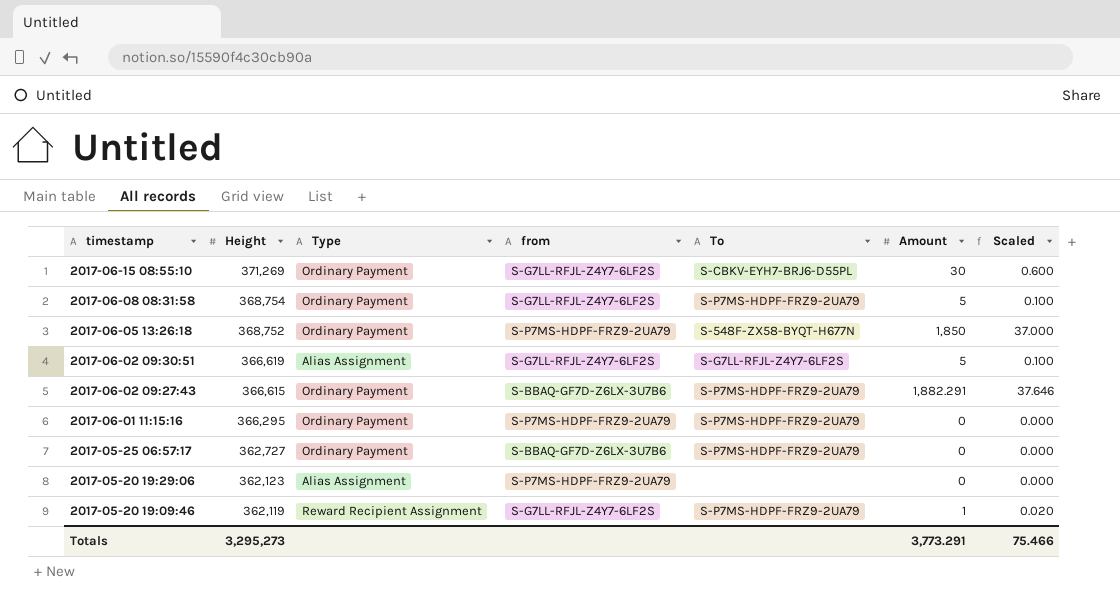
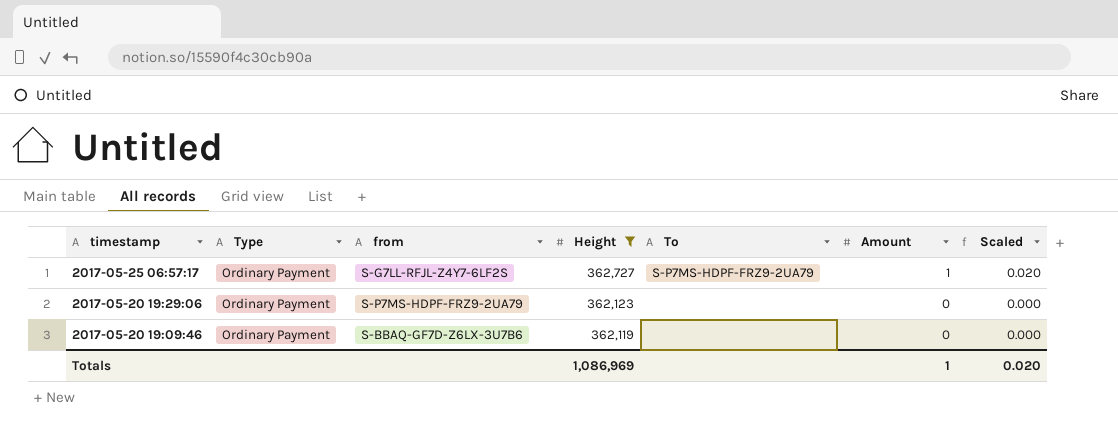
filter: none -> Height <= 362,727
column Height | position: 2 -> 4
2017-05-25 06:57:17 | from: S-BBAQ-GF7D-Z6LX-3U7B6 -> S-G7LL-RFJL-Z4Y7-6LF2S
2017-05-25 06:57:17 | Amount: 0 -> 1
2017-05-25 06:57:17 | Scaled: 0.000 -> 0.020
2017-05-20 19:29:06 | Type: Alias Assignment -> Ordinary Payment
2017-05-20 19:09:46 | Type: Reward Recipient Assignment -> Ordinary Payment
2017-05-20 19:09:46 | from: S-G7LL-RFJL-Z4Y7-6LF2S -> S-BBAQ-GF7D-Z6LX-3U7B6
2017-05-20 19:09:46 | To: S-P7MS-HDPF-FRZ9-2UA79 -> none
2017-05-20 19:09:46 | Amount: 1 -> 0
2017-05-20 19:09:46 | Scaled: 0.020 -> 0.000
Totals | Height: 3,295,273 -> 1,086,969
Totals | Amount: 3,773.291 -> 1
Totals | Scaled: 75.466 -> 0.020

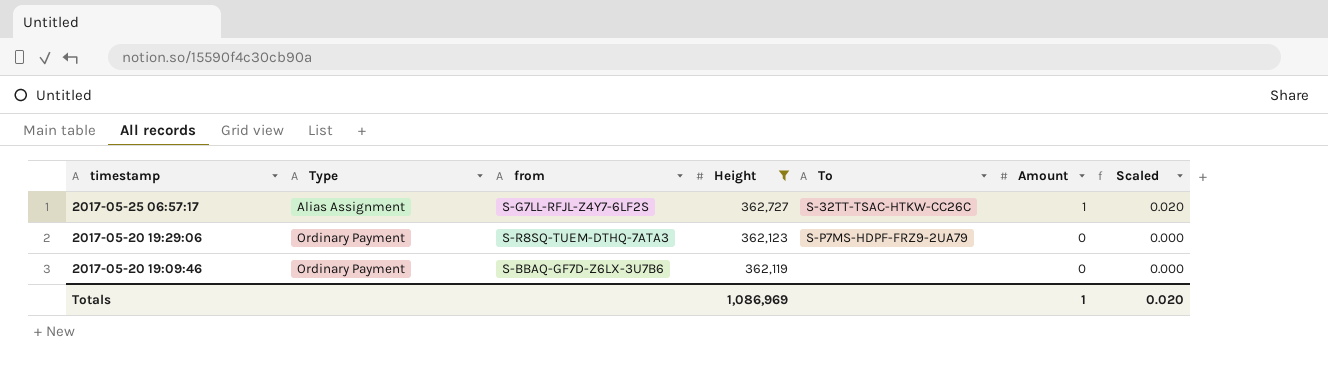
2017-05-25 06:57:17 | Type: Ordinary Payment -> Alias Assignment
2017-05-25 06:57:17 | To: S-P7MS-HDPF-FRZ9-2UA79 -> S-32TT-TSAC-HTKW-CC26C
2017-05-20 19:29:06 | from: S-P7MS-HDPF-FRZ9-2UA79 -> S-R8SQ-TUEM-DTHQ-7ATA3
2017-05-20 19:29:06 | To: none -> S-P7MS-HDPF-FRZ9-2UA79

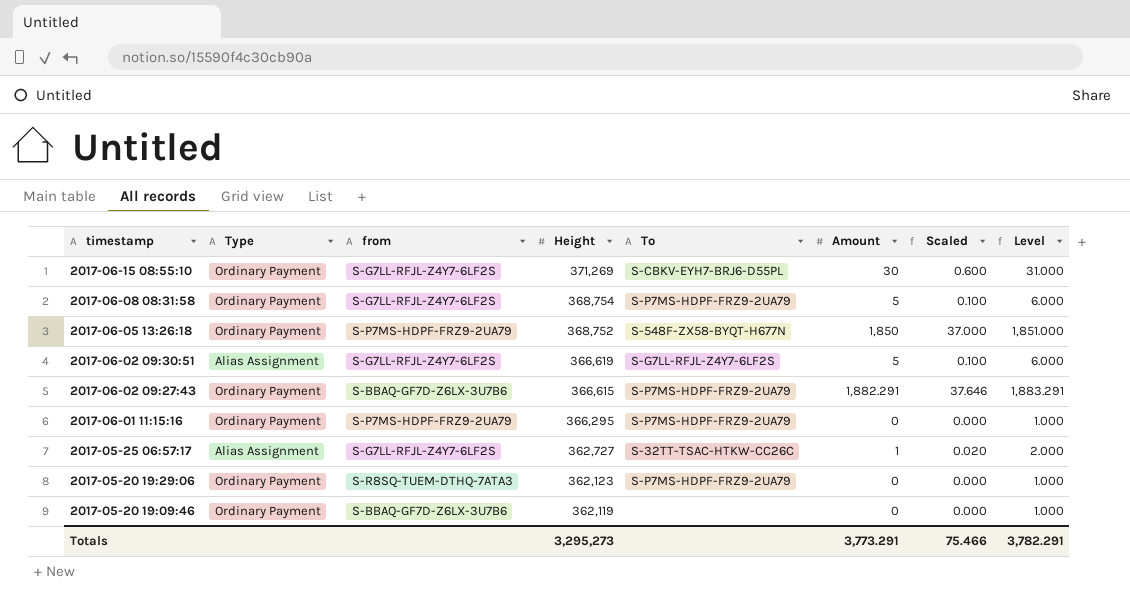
filter: Height <= 362,727 -> none
column Level | formula: none -> [Amount] + 1
Totals | Height: 1,086,969 -> 3,295,273
Totals | Amount: 1 -> 3,773.291
Totals | Scaled: 0.020 -> 75.466

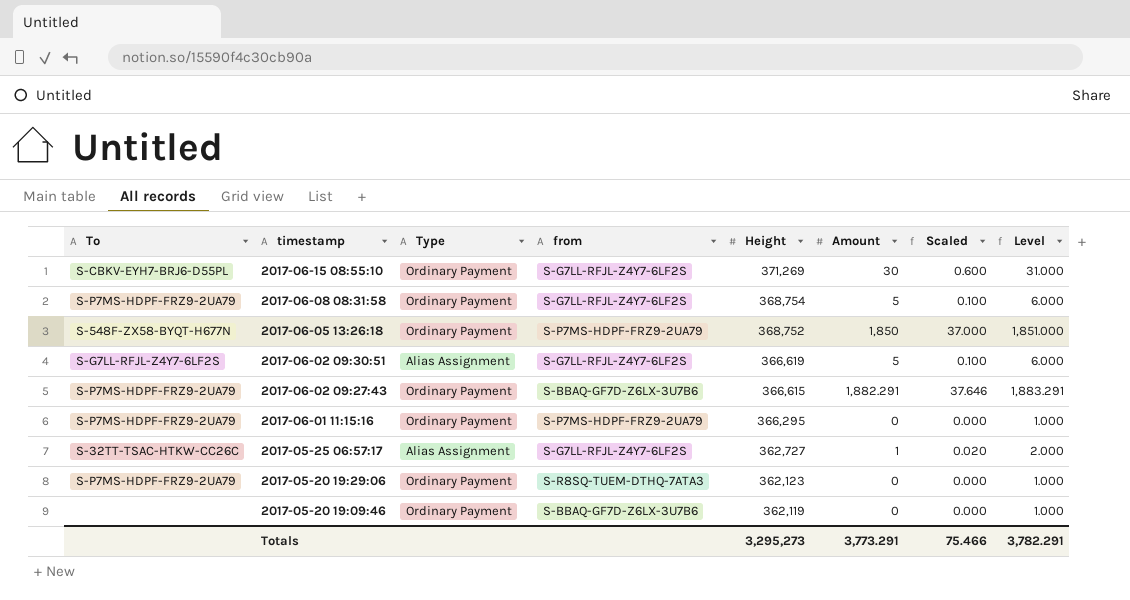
column To | position: 5 -> 1

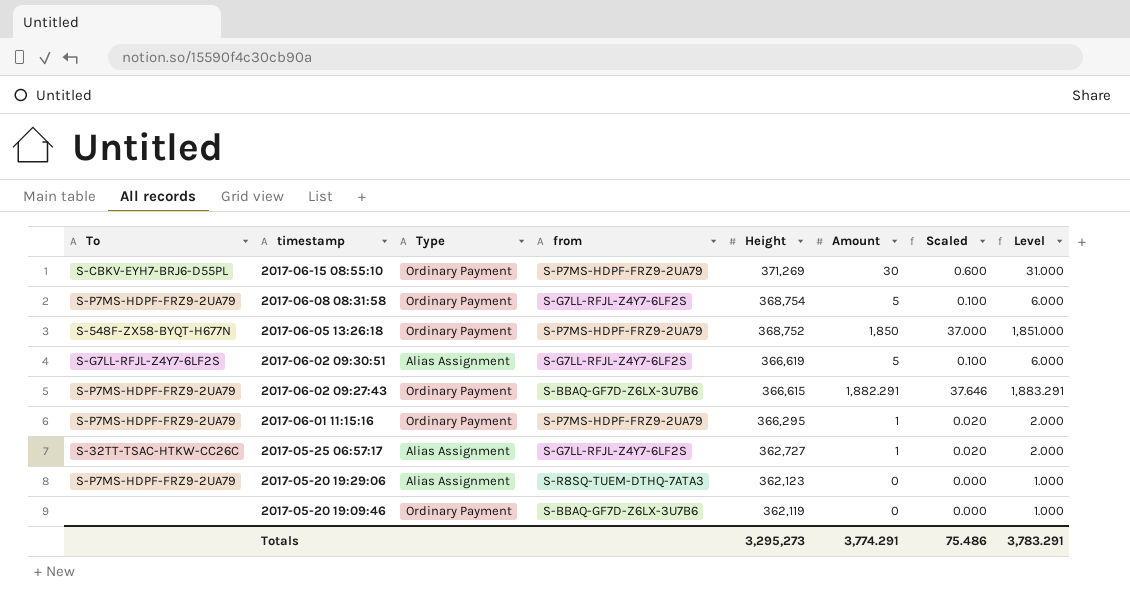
2017-06-15 08:55:10 | from: S-G7LL-RFJL-Z4Y7-6LF2S -> S-P7MS-HDPF-FRZ9-2UA79
2017-06-01 11:15:16 | Amount: 0 -> 1
2017-06-01 11:15:16 | Scaled: 0.000 -> 0.020
2017-06-01 11:15:16 | Level: 1.000 -> 2.000
2017-05-20 19:29:06 | Type: Ordinary Payment -> Alias Assignment
Totals | Amount: 3,773.291 -> 3,774.291
Totals | Scaled: 75.466 -> 75.486
Totals | Level: 3,782.291 -> 3,783.291

